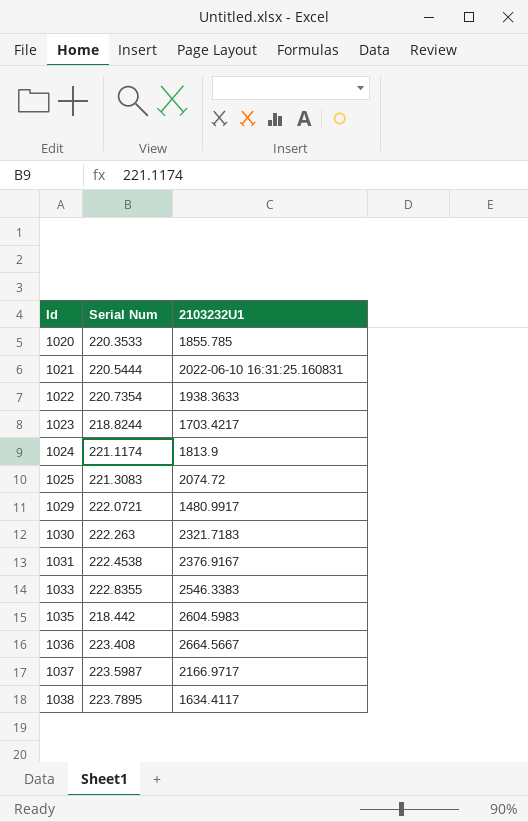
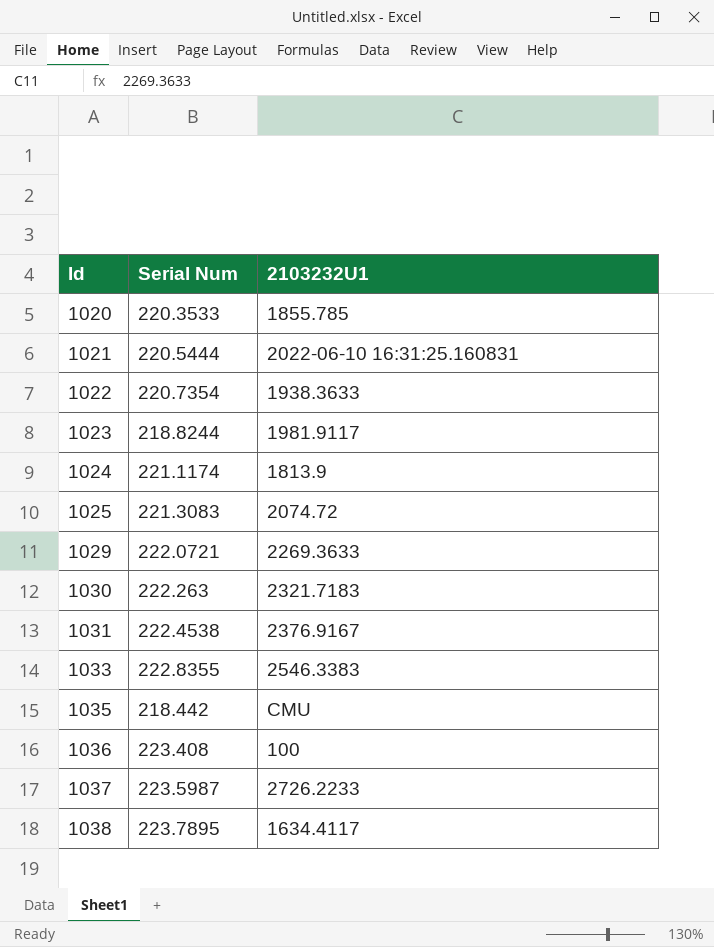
1023 | 2103232U1: 1703.4217 -> 1981.9117
1029 | 2103232U1: 1480.9917 -> 2269.3633
1035 | 2103232U1: 2604.5983 -> CMU
1036 | 2103232U1: 2664.5667 -> 100
1037 | 2103232U1: 2166.9717 -> 2726.2233

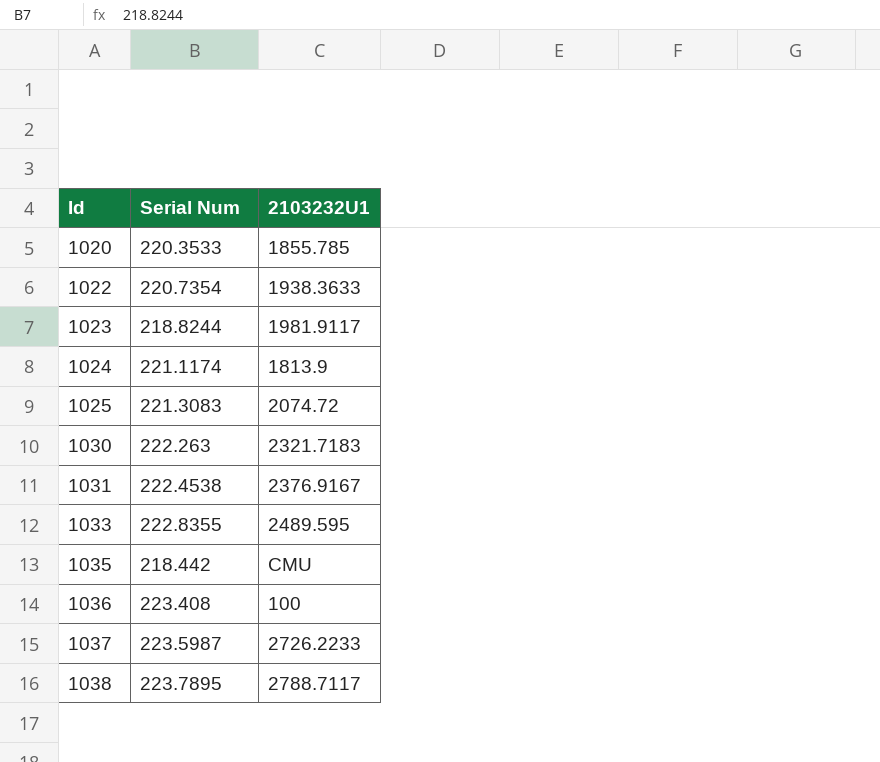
row 1021: 220.5444 | 2022-06-10 16:31:25.160831 -> none
row 1029: 222.0721 | 2269.3633 -> none
1033 | 2103232U1: 2546.3383 -> 2489.595
1038 | 2103232U1: 1634.4117 -> 2788.7117

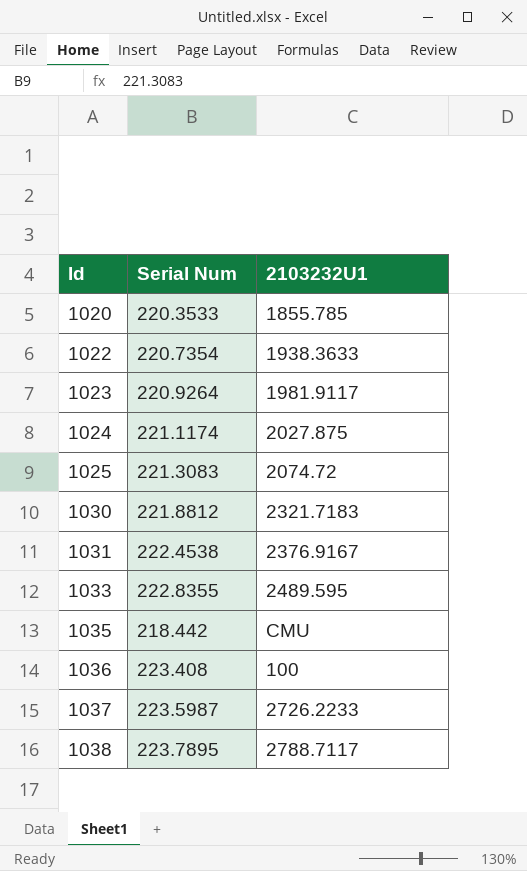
1023 | Serial Num: 218.8244 -> 220.9264
1024 | 2103232U1: 1813.9 -> 2027.875
1030 | Serial Num: 222.263 -> 221.8812

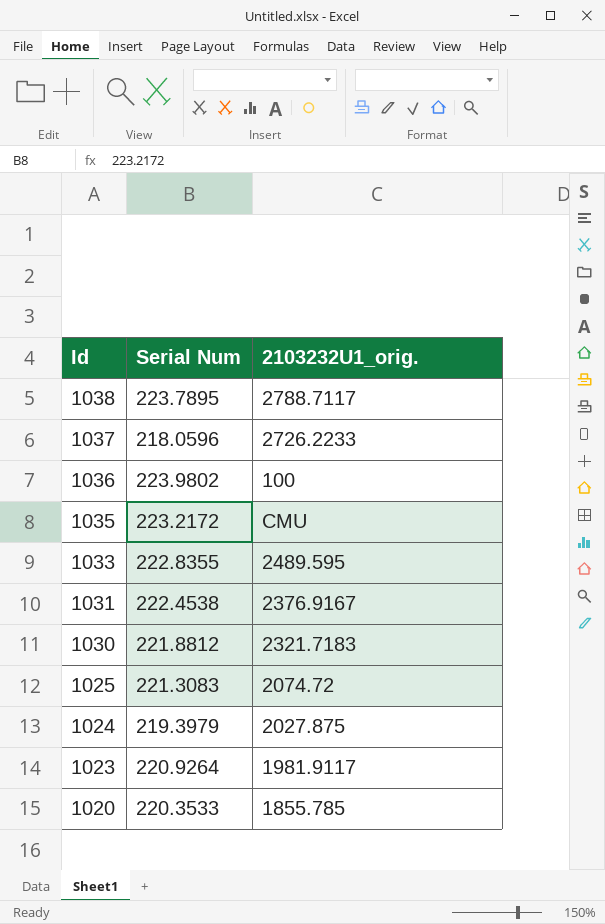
row order: Id ascending -> Id descending
column name: 2103232U1 -> 2103232U1_orig.
row 1022: 220.7354 | 1938.3633 -> none
1037 | Serial Num: 223.5987 -> 218.0596
1036 | Serial Num: 223.408 -> 223.9802
1035 | Serial Num: 218.442 -> 223.2172
1024 | Serial Num: 221.1174 -> 219.3979

